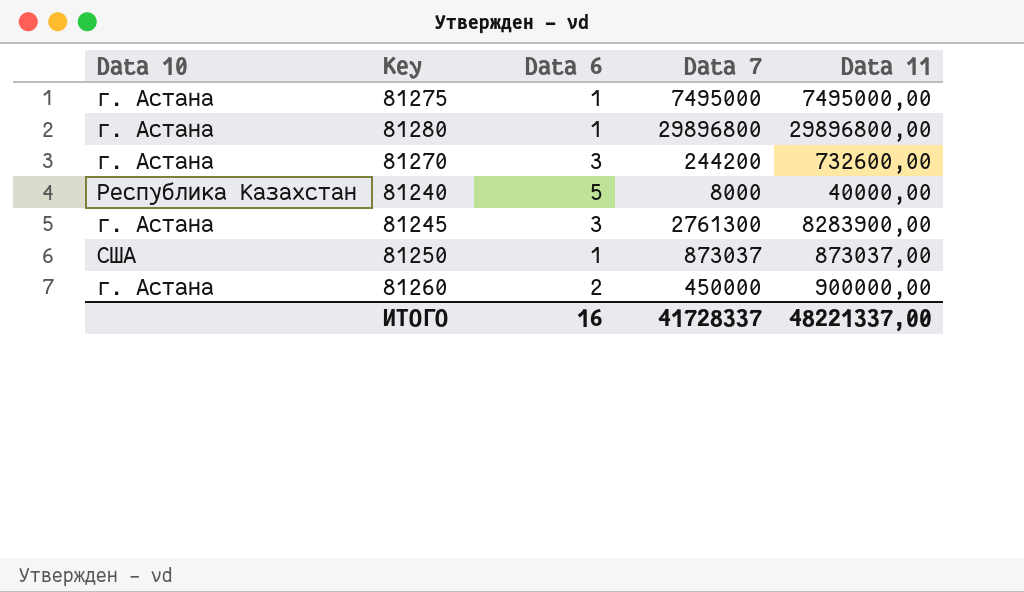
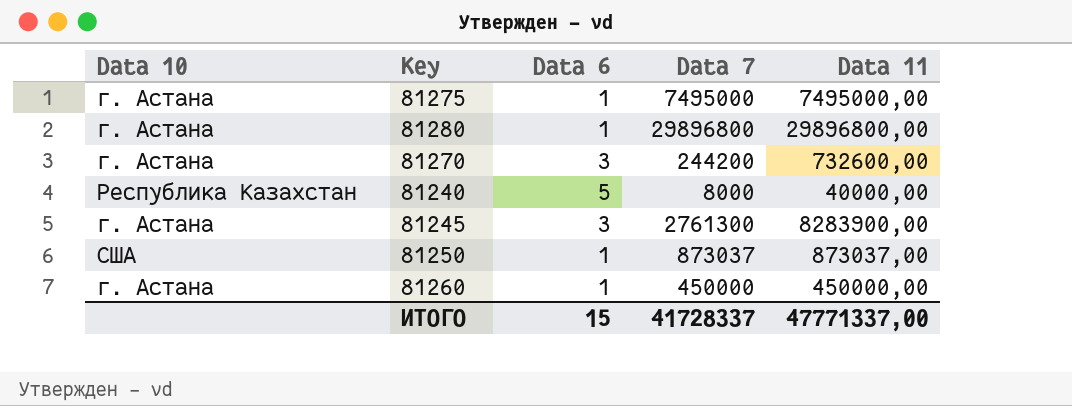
81260 | Data 6: 2 -> 1
81260 | Data 11: 900000,00 -> 450000,00
ИТОГО | Data 6: 16 -> 15
ИТОГО | Data 11: 48221337,00 -> 47771337,00

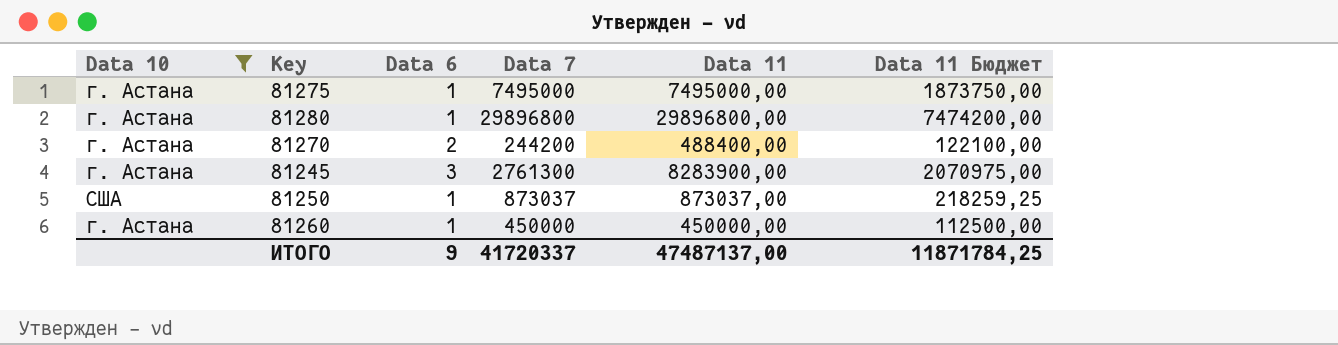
filter: none -> Data 10 != Республика Казахстан
column Data 11 Бюджет | formula: none -> [Data 11] * 0,25
81270 | Data 6: 3 -> 2
81270 | Data 11: 732600,00 -> 488400,00
ИТОГО | Data 6: 15 -> 9
ИТОГО | Data 7: 41728337 -> 41720337
ИТОГО | Data 11: 47771337,00 -> 47487137,00

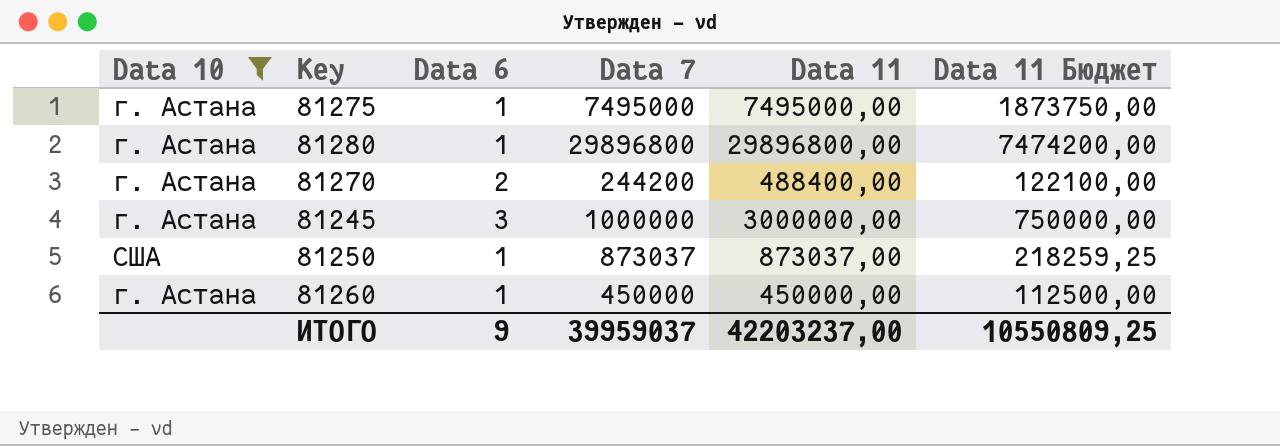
81245 | Data 7: 2761300 -> 1000000
81245 | Data 11: 8283900,00 -> 3000000,00
81245 | Data 11 Бюджет: 2070975,00 -> 750000,00
ИТОГО | Data 7: 41720337 -> 39959037
ИТОГО | Data 11: 47487137,00 -> 42203237,00
ИТОГО | Data 11 Бюджет: 11871784,25 -> 10550809,25

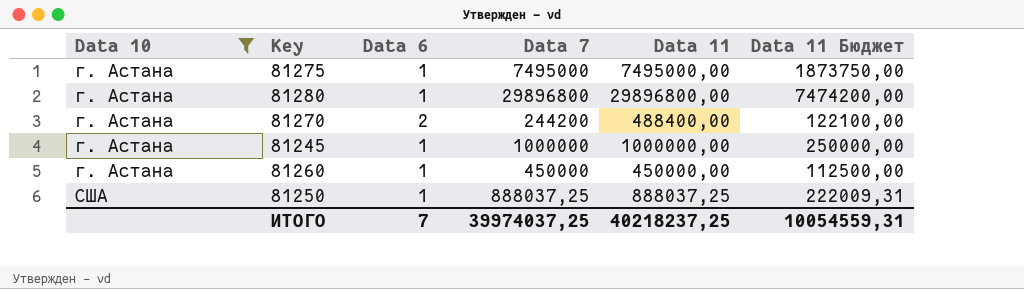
row order: none -> Data 10 ascending
81245 | Data 6: 3 -> 1
81245 | Data 11: 3000000,00 -> 1000000,00
81245 | Data 11 Бюджет: 750000,00 -> 250000,00
81250 | Data 7: 873037 -> 888037,25
81250 | Data 11: 873037,00 -> 888037,25
81250 | Data 11 Бюджет: 218259,25 -> 222009,31
ИТОГО | Data 6: 9 -> 7
ИТОГО | Data 7: 39959037 -> 39974037,25
ИТОГО | Data 11: 42203237,00 -> 40218237,25
ИТОГО | Data 11 Бюджет: 10550809,25 -> 10054559,31

